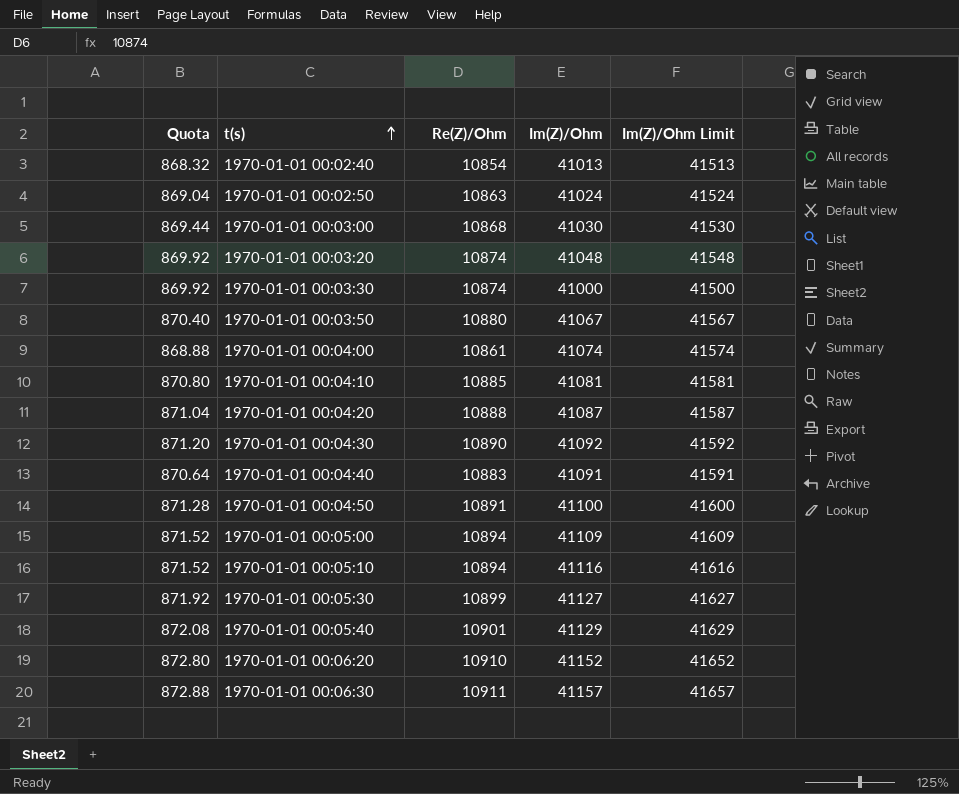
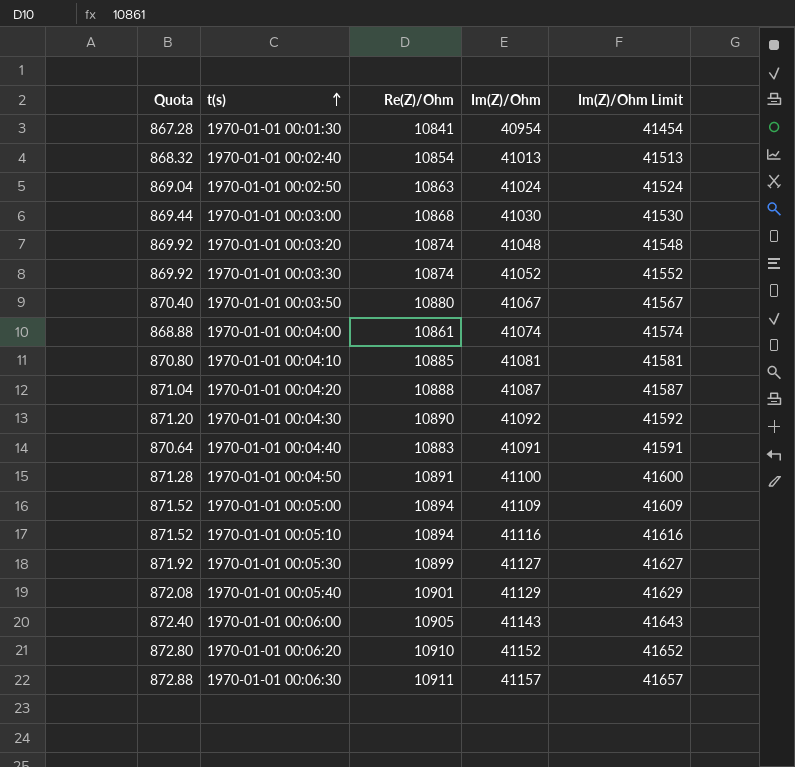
row 1970-01-01 00:01:30: none -> 867.28 | 10841 | 40954 | 41454
1970-01-01 00:03:30 | Im(Z)/Ohm: 41000 -> 41052
1970-01-01 00:03:30 | Im(Z)/Ohm Limit: 41500 -> 41552
row 1970-01-01 00:06:00: none -> 872.40 | 10905 | 41143 | 41643

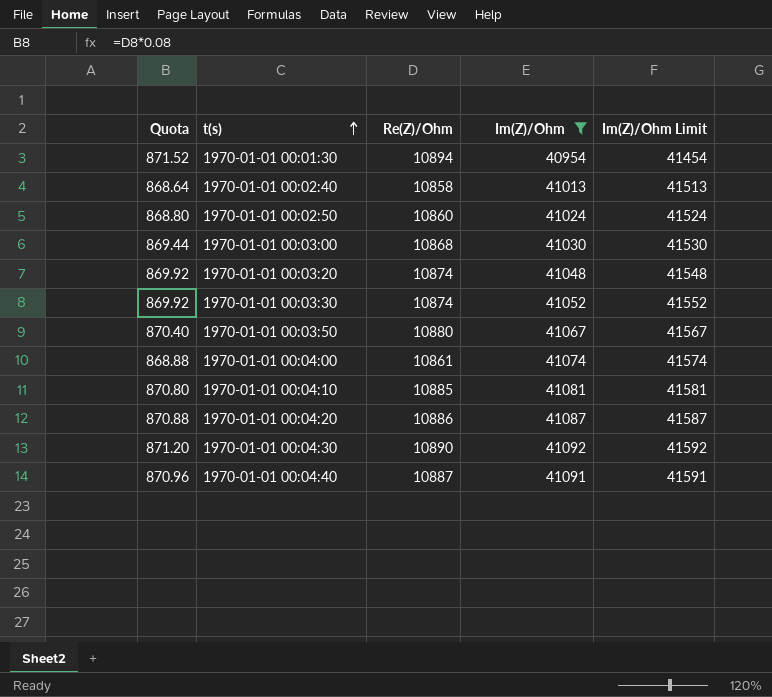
filter: none -> Im(Z)/Ohm <= 41092
1970-01-01 00:01:30 | Quota: 867.28 -> 871.52
1970-01-01 00:01:30 | Re(Z)/Ohm: 10841 -> 10894
1970-01-01 00:02:40 | Quota: 868.32 -> 868.64
1970-01-01 00:02:40 | Re(Z)/Ohm: 10854 -> 10858
1970-01-01 00:02:50 | Quota: 869.04 -> 868.80
1970-01-01 00:02:50 | Re(Z)/Ohm: 10863 -> 10860
1970-01-01 00:04:20 | Quota: 871.04 -> 870.88
1970-01-01 00:04:20 | Re(Z)/Ohm: 10888 -> 10886
1970-01-01 00:04:40 | Quota: 870.64 -> 870.96
1970-01-01 00:04:40 | Re(Z)/Ohm: 10883 -> 10887

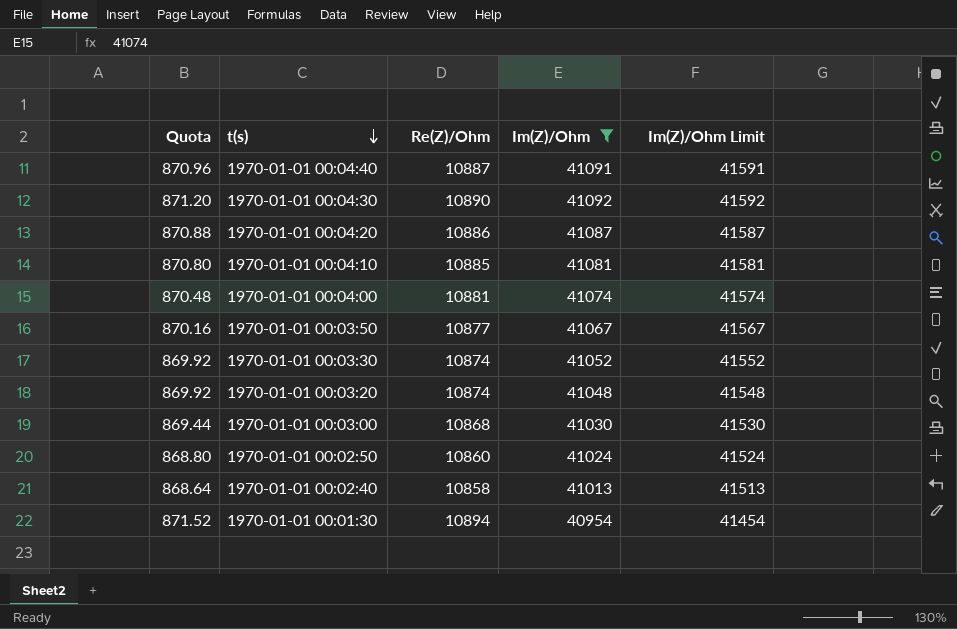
row order: t(s) ascending -> t(s) descending
1970-01-01 00:04:00 | Quota: 868.88 -> 870.48
1970-01-01 00:04:00 | Re(Z)/Ohm: 10861 -> 10881
1970-01-01 00:03:50 | Quota: 870.40 -> 870.16
1970-01-01 00:03:50 | Re(Z)/Ohm: 10880 -> 10877

